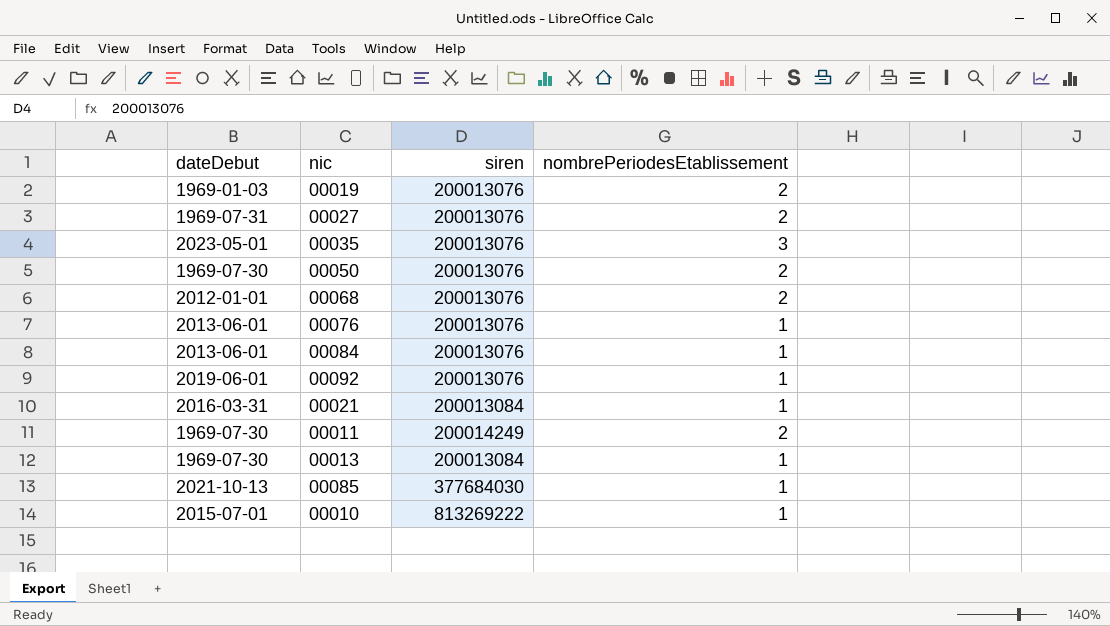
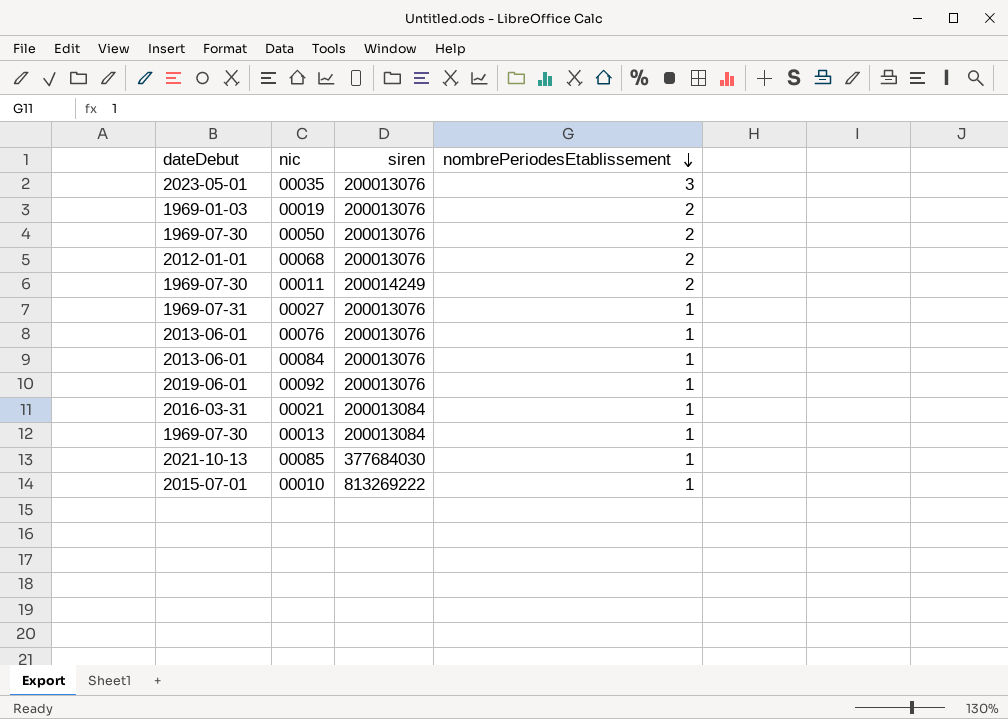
row order: none -> nombrePeriodesEtablissement descending
00027 | nombrePeriodesEtablissement: 2 -> 1

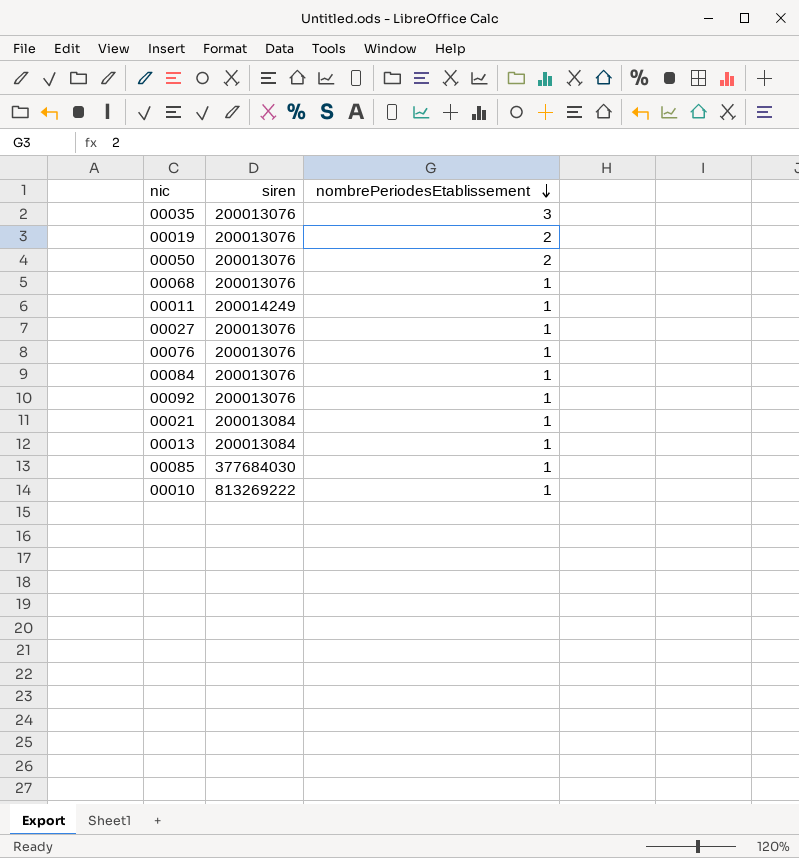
column dateDebut | position: 1 -> none
00068 | nombrePeriodesEtablissement: 2 -> 1
00011 | nombrePeriodesEtablissement: 2 -> 1

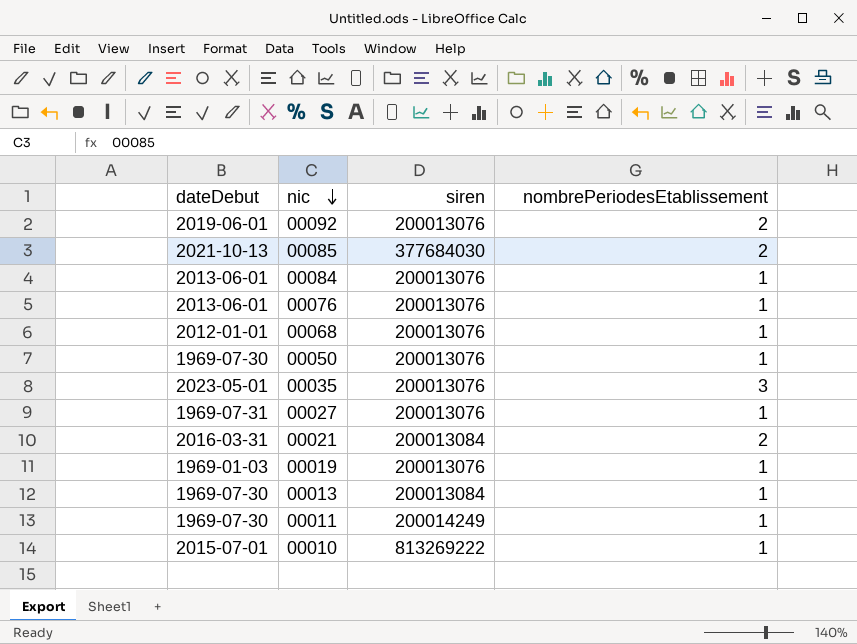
row order: nombrePeriodesEtablissement descending -> nic descending
column dateDebut | position: none -> 1
00092 | nombrePeriodesEtablissement: 1 -> 2
00085 | nombrePeriodesEtablissement: 1 -> 2
00050 | nombrePeriodesEtablissement: 2 -> 1
00021 | nombrePeriodesEtablissement: 1 -> 2
00019 | nombrePeriodesEtablissement: 2 -> 1

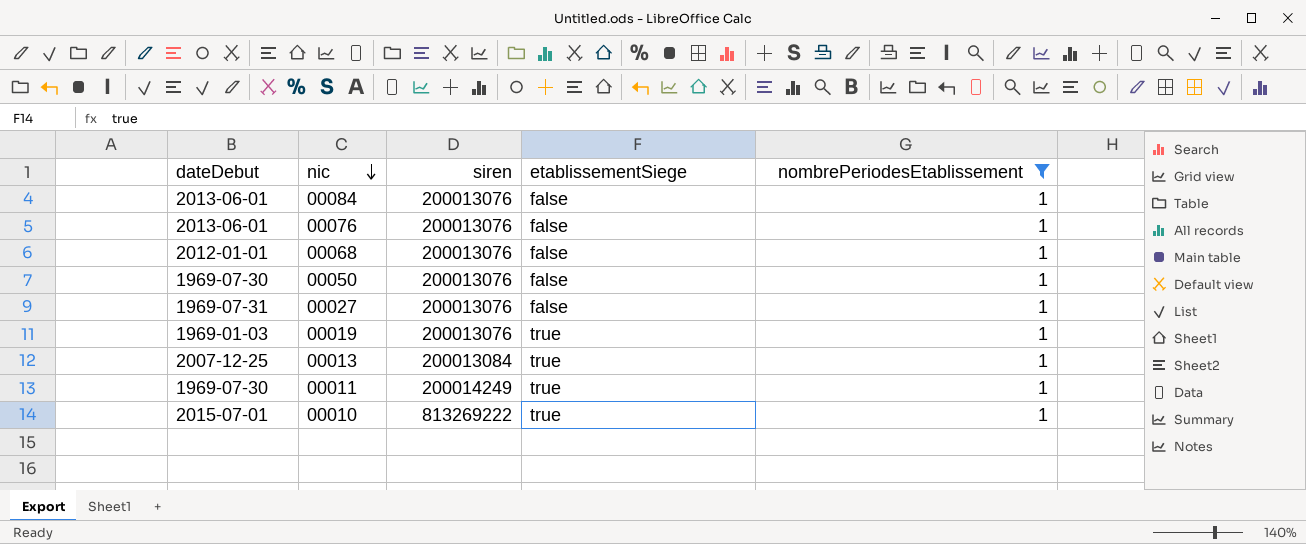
filter: none -> nombrePeriodesEtablissement = 1
column etablissementSiege | position: none -> 4
00013 | dateDebut: 1969-07-30 -> 2007-12-25

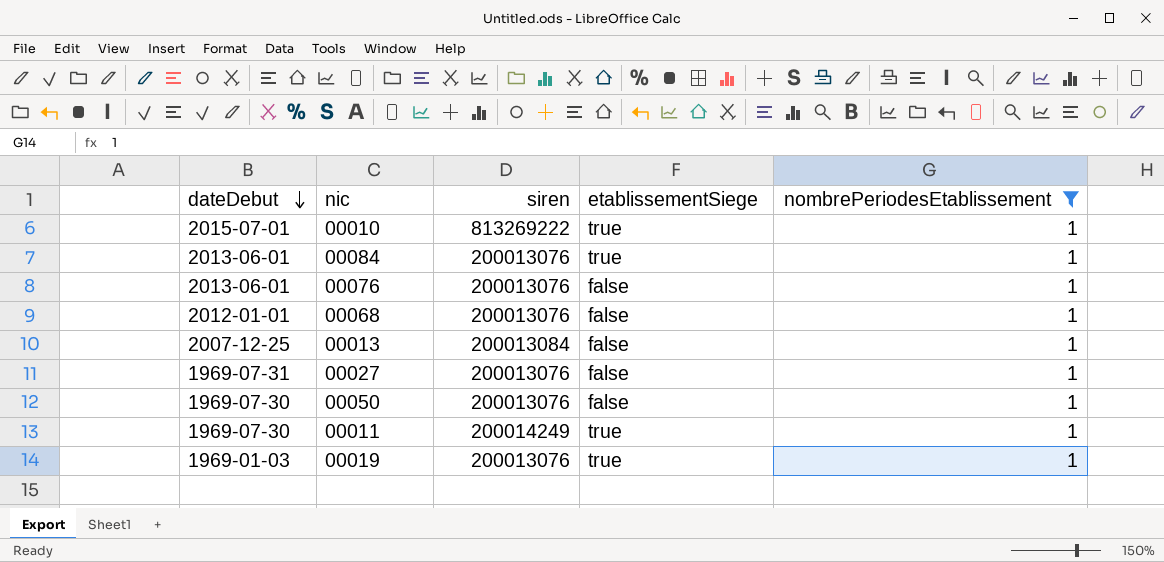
row order: nic descending -> dateDebut descending
00084 | etablissementSiege: false -> true
00013 | etablissementSiege: true -> false

